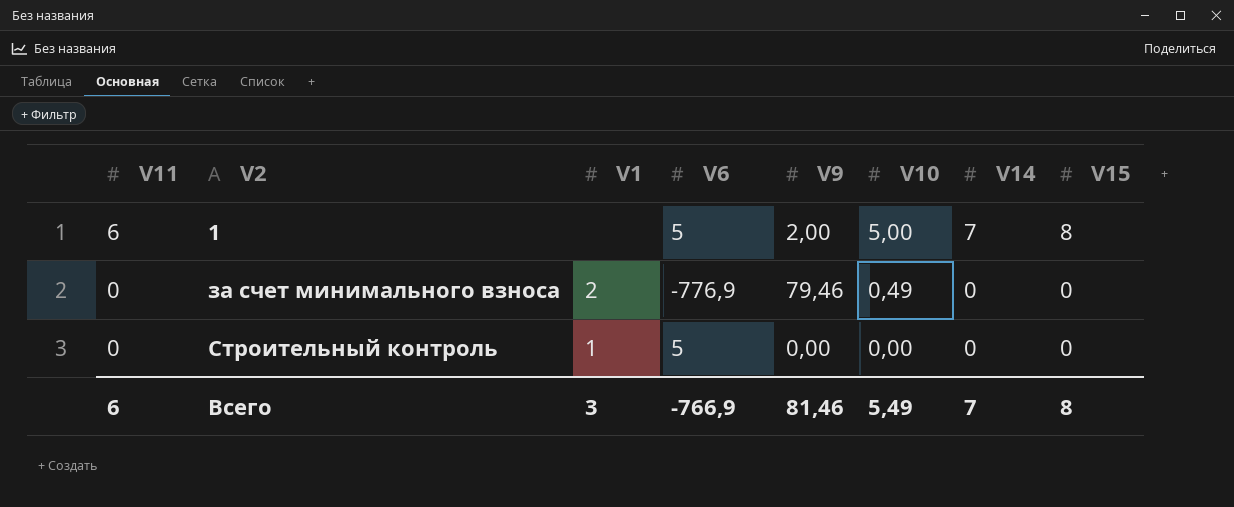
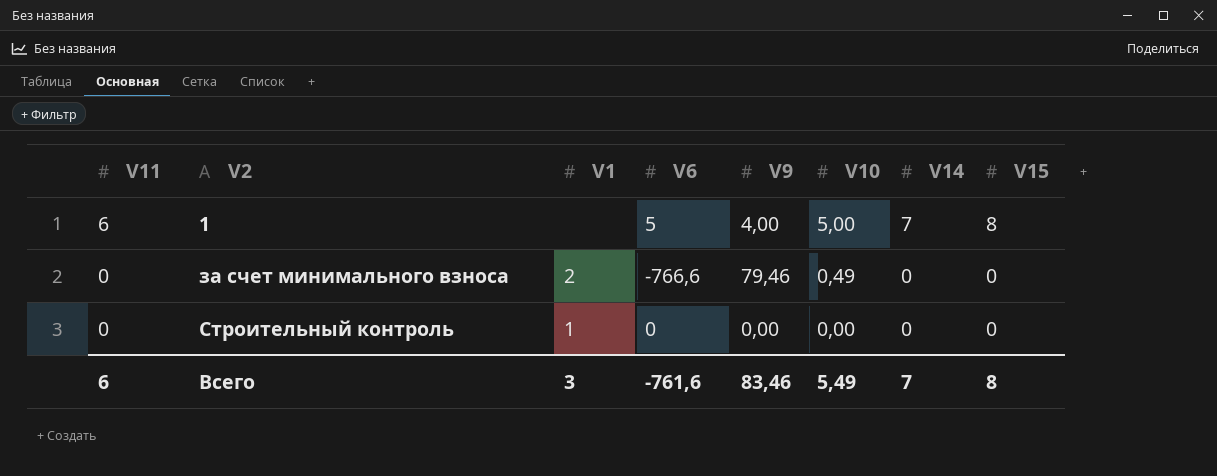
1 | V9: 2,00 -> 4,00
за счет минимального взноса | V6: -776,9 -> -766,6
Строительный контроль | V6: 5 -> 0
Всего | V6: -766,9 -> -761,6
Всего | V9: 81,46 -> 83,46

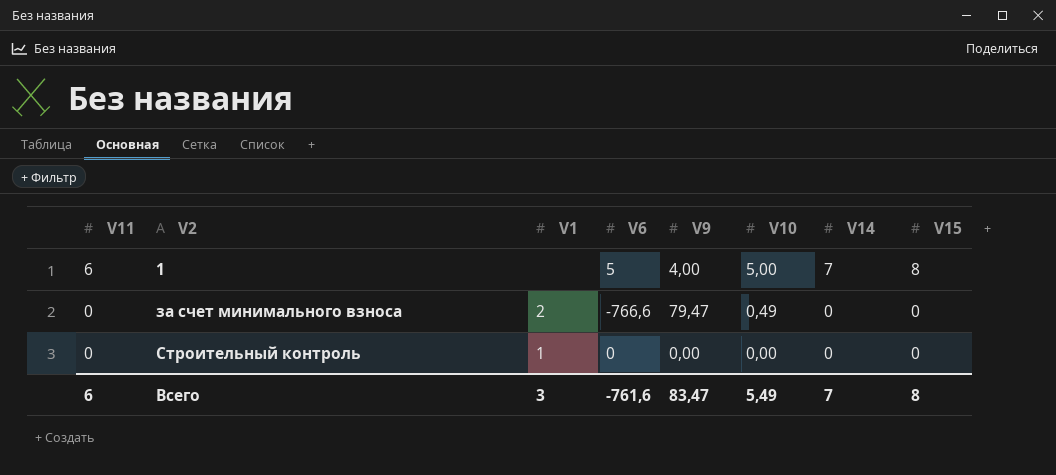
за счет минимального взноса | V9: 79,46 -> 79,47
Всего | V9: 83,46 -> 83,47

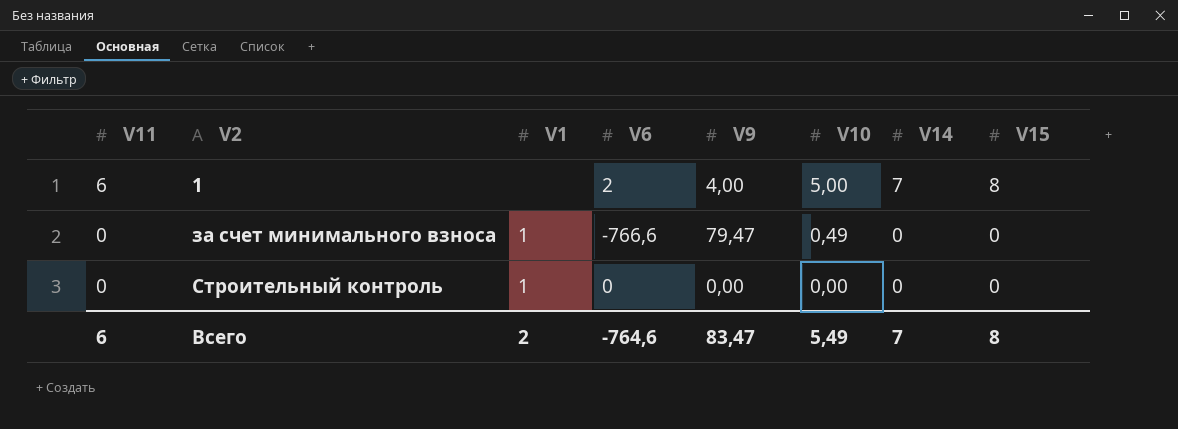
1 | V6: 5 -> 2
за счет минимального взноса | V1: 2 -> 1
Всего | V1: 3 -> 2
Всего | V6: -761,6 -> -764,6

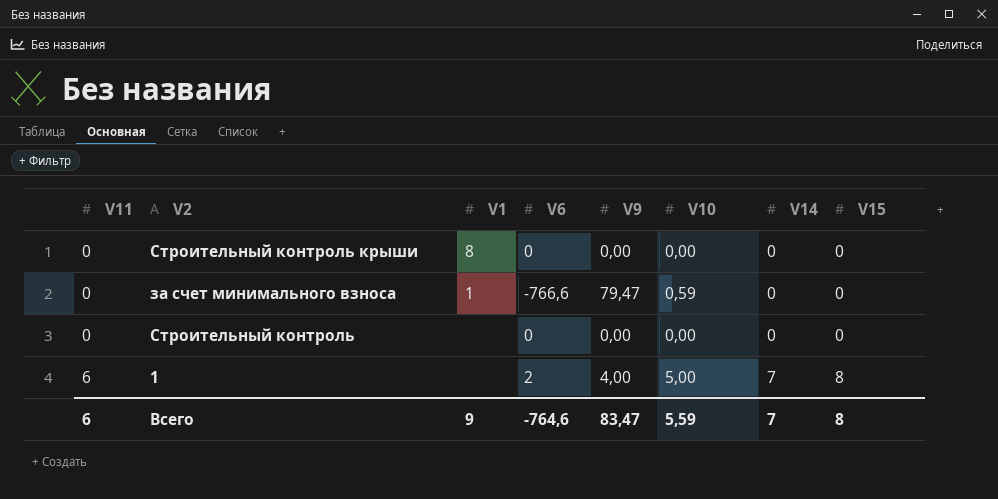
row order: V11 descending -> V11 ascending
row Строительный контроль крыши: none -> 0 | 8 | 0 | 0,00 | 0,00 | 0 | 0
за счет минимального взноса | V10: 0,49 -> 0,59
Строительный контроль | V1: 1 -> none
Всего | V1: 2 -> 9
Всего | V10: 5,49 -> 5,59

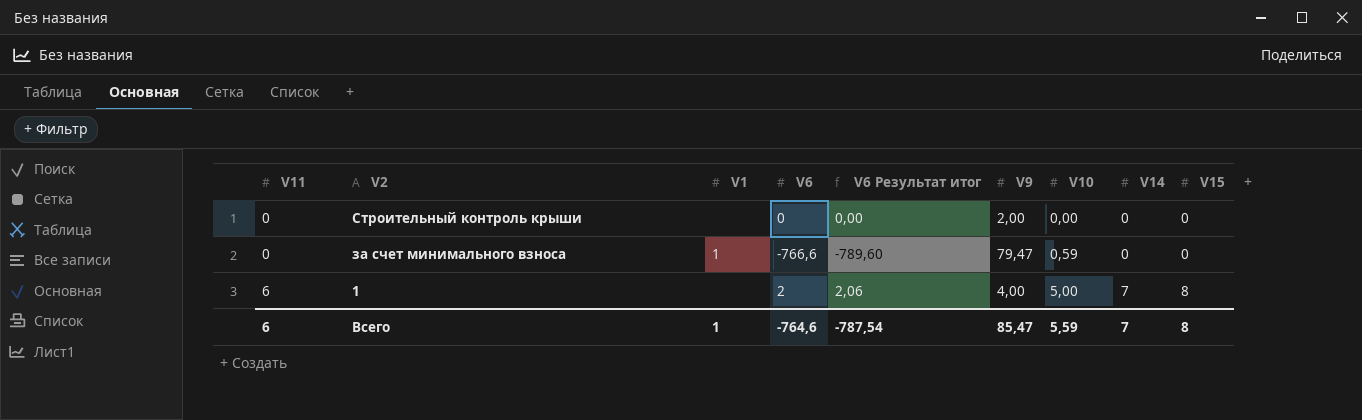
column V6 Результат итог | formula: none -> [V6] * 1,03
row Строительный контроль: 0 | none | 0 | 0,00 | 0,00 | 0 | 0 -> none
Строительный контроль крыши | V1: 8 -> none
Строительный контроль крыши | V9: 0,00 -> 2,00
Всего | V1: 9 -> 1
Всего | V9: 83,47 -> 85,47

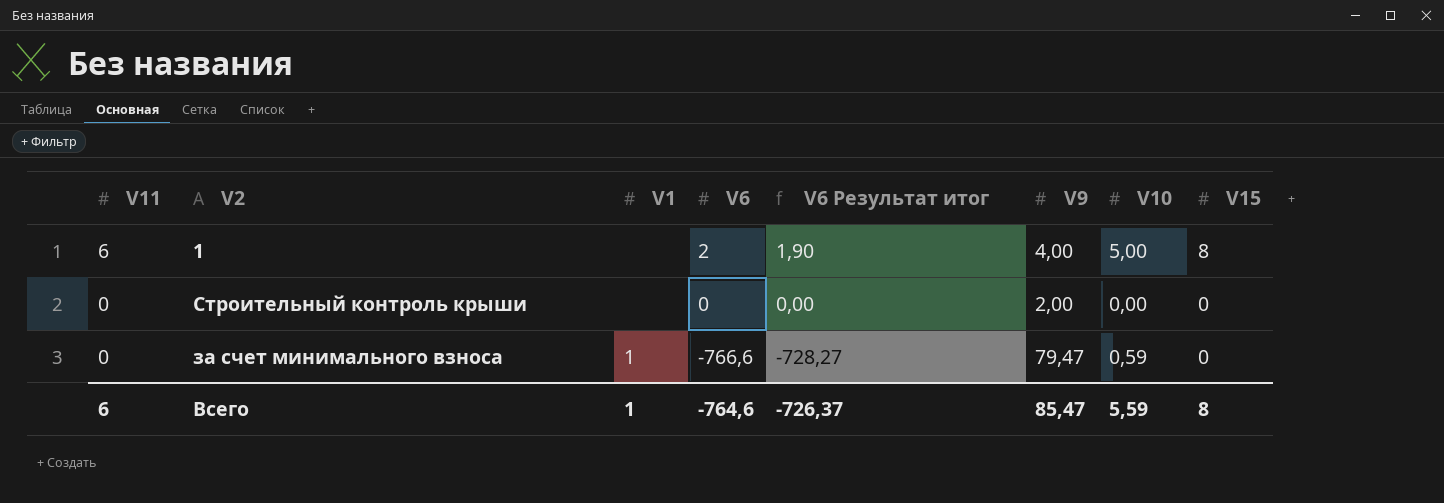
row order: V11 ascending -> V11 descending
column V14 | position: 8 -> none
column V6 Результат итог | formula: [V6] * 1,03 -> [V6] * 0,95
Всего | V6 Результат итог: -787,54 -> -726,37

